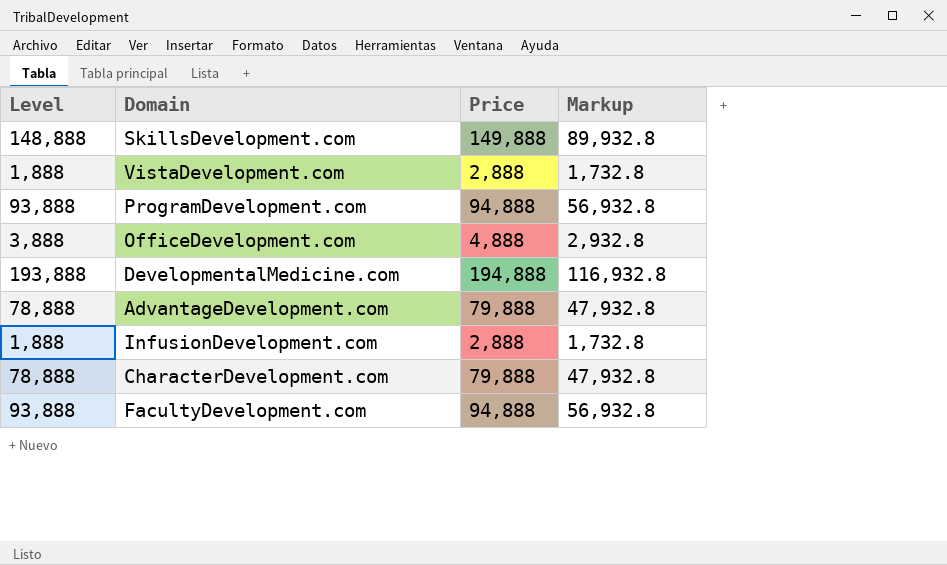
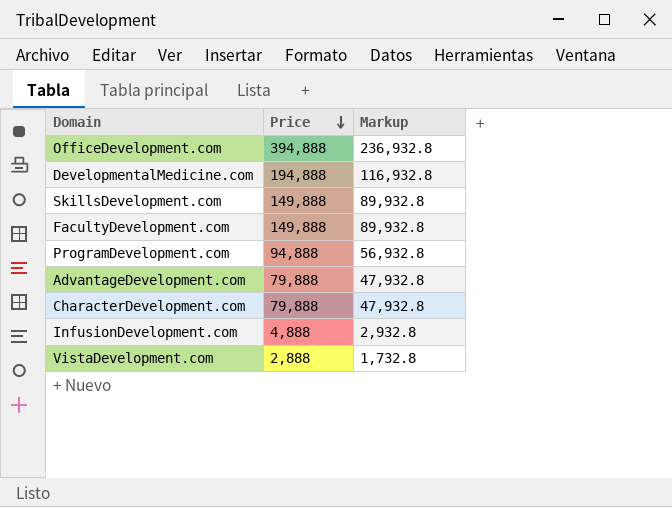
row order: none -> Price descending
column Level | formula: [Price] - 1000 -> none
OfficeDevelopment.com | Price: 4,888 -> 394,888
OfficeDevelopment.com | Markup: 2,932.8 -> 236,932.8
FacultyDevelopment.com | Price: 94,888 -> 149,888
FacultyDevelopment.com | Markup: 56,932.8 -> 89,932.8
InfusionDevelopment.com | Price: 2,888 -> 4,888
InfusionDevelopment.com | Markup: 1,732.8 -> 2,932.8

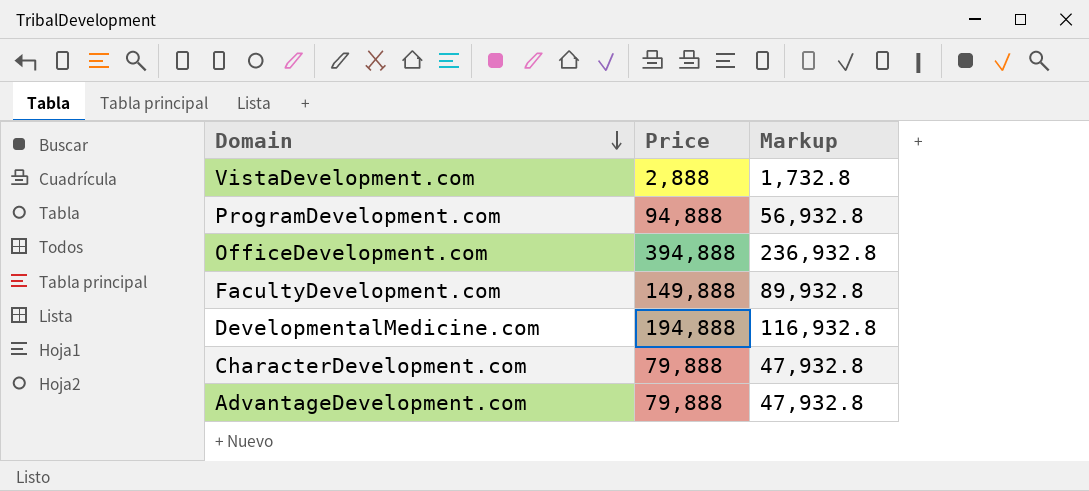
row order: Price descending -> Domain descending
row SkillsDevelopment.com: 149,888 | 89,932.8 -> none
row InfusionDevelopment.com: 4,888 | 2,932.8 -> none

